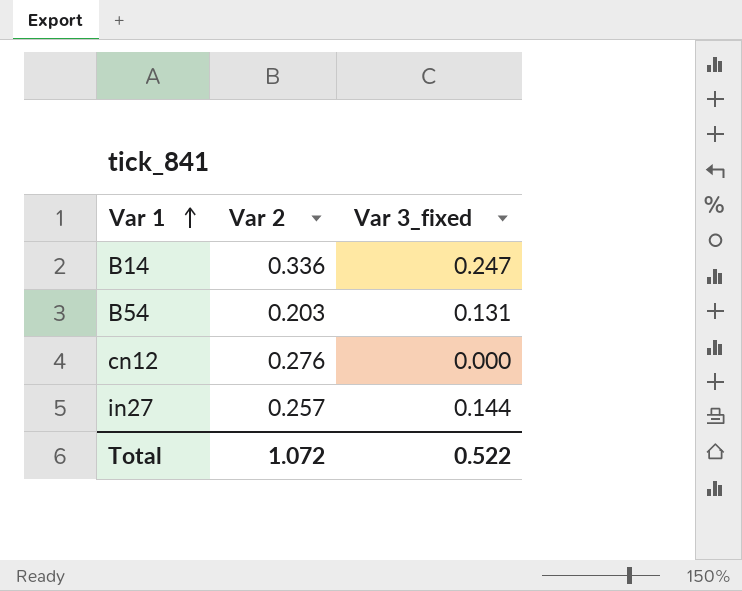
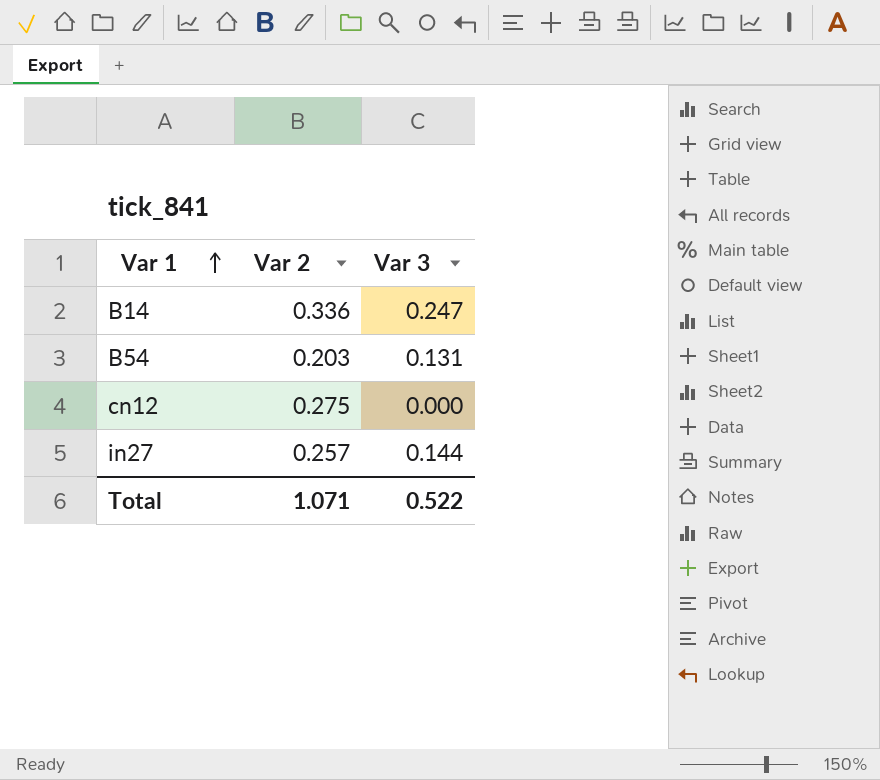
column name: Var 3_fixed -> Var 3
cn12 | Var 2: 0.276 -> 0.275
Total | Var 2: 1.072 -> 1.071

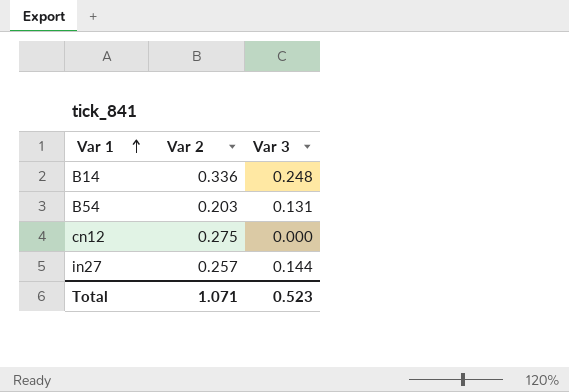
B14 | Var 3: 0.247 -> 0.248
Total | Var 3: 0.522 -> 0.523

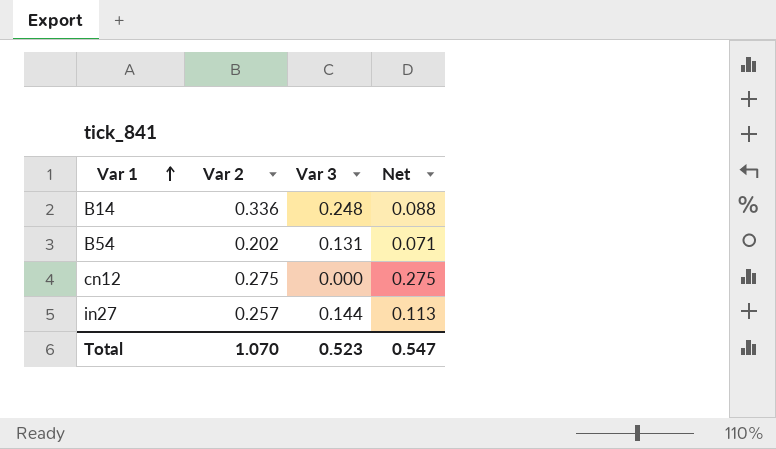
column Net | formula: none -> [Var 2] - [Var 3]
B54 | Var 2: 0.203 -> 0.202
Total | Var 2: 1.071 -> 1.070

